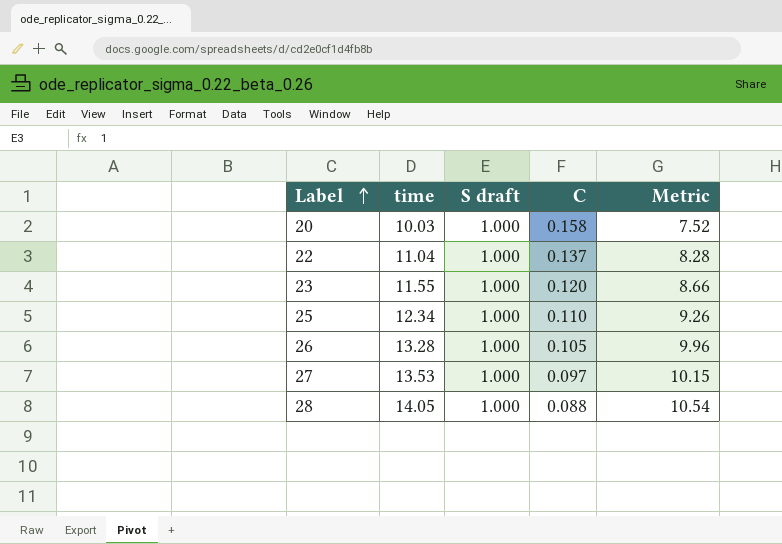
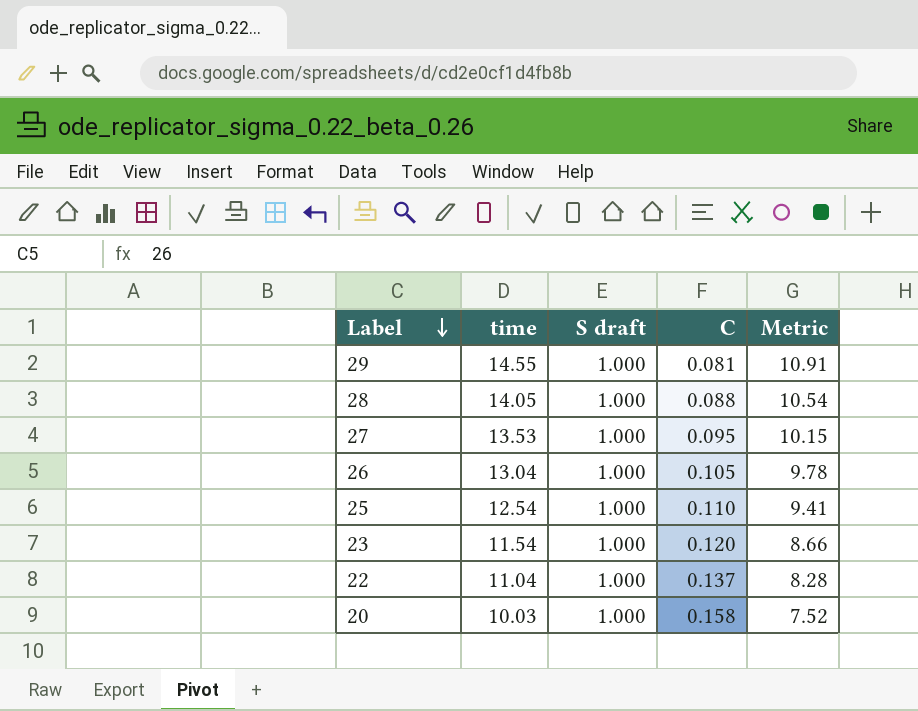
row order: Label ascending -> Label descending
row 29: none -> 14.55 | 1.000 | 0.081 | 10.91
27 | C: 0.097 -> 0.095
26 | time: 13.28 -> 13.04
26 | Metric: 9.96 -> 9.78
25 | time: 12.34 -> 12.54
25 | Metric: 9.26 -> 9.41
23 | time: 11.55 -> 11.54

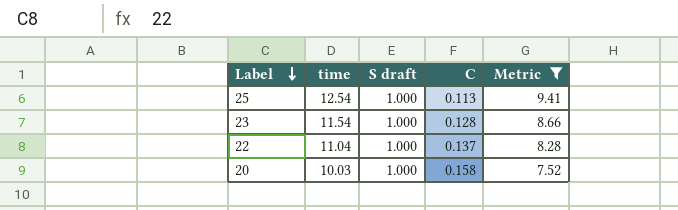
filter: none -> Metric <= 9.41
25 | C: 0.110 -> 0.113
23 | C: 0.120 -> 0.128

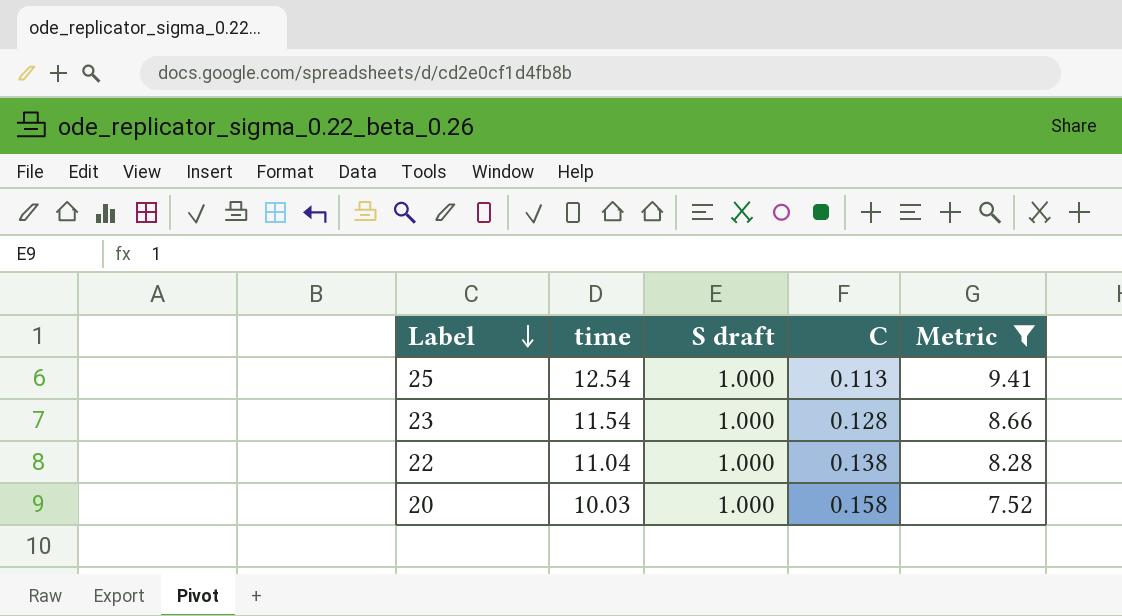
22 | C: 0.137 -> 0.138

